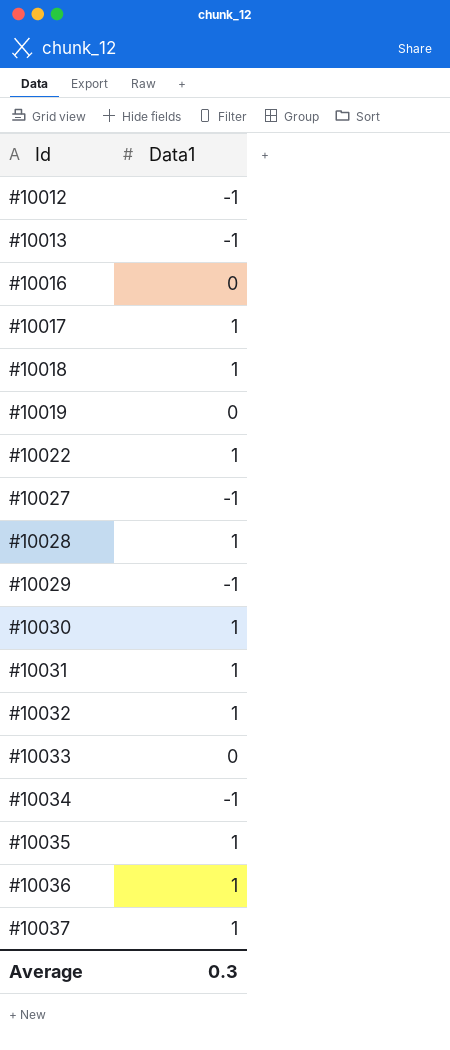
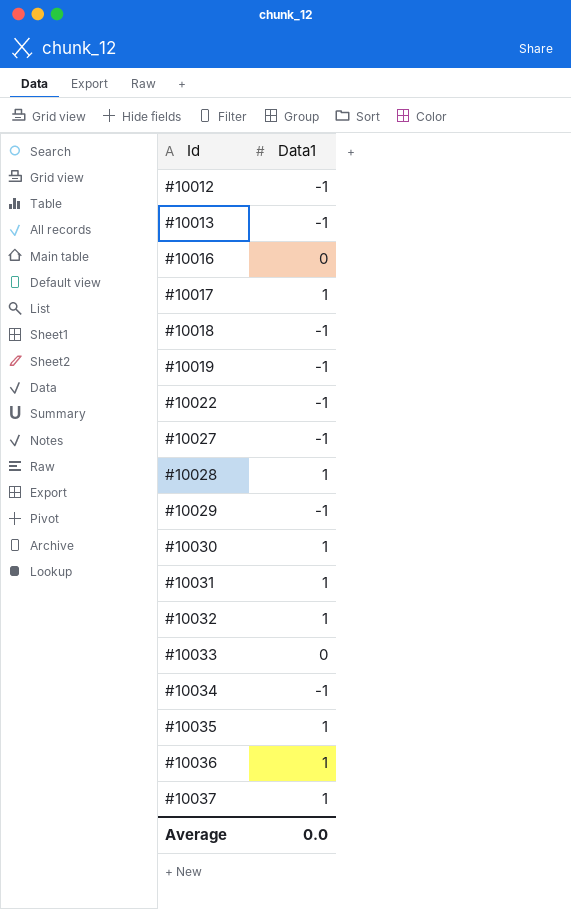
#10018 | Data1: 1 -> -1
#10019 | Data1: 0 -> -1
#10022 | Data1: 1 -> -1
Average | Data1: 0.3 -> 0.0

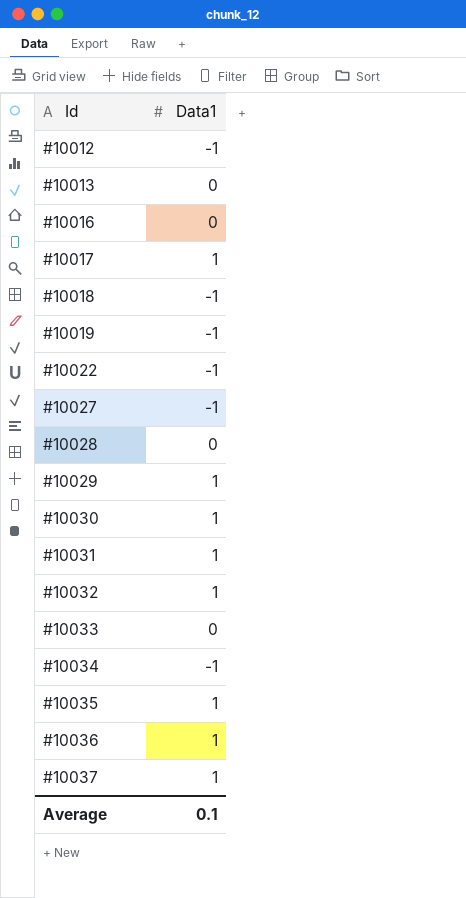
#10013 | Data1: -1 -> 0
#10028 | Data1: 1 -> 0
#10029 | Data1: -1 -> 1
Average | Data1: 0.0 -> 0.1

